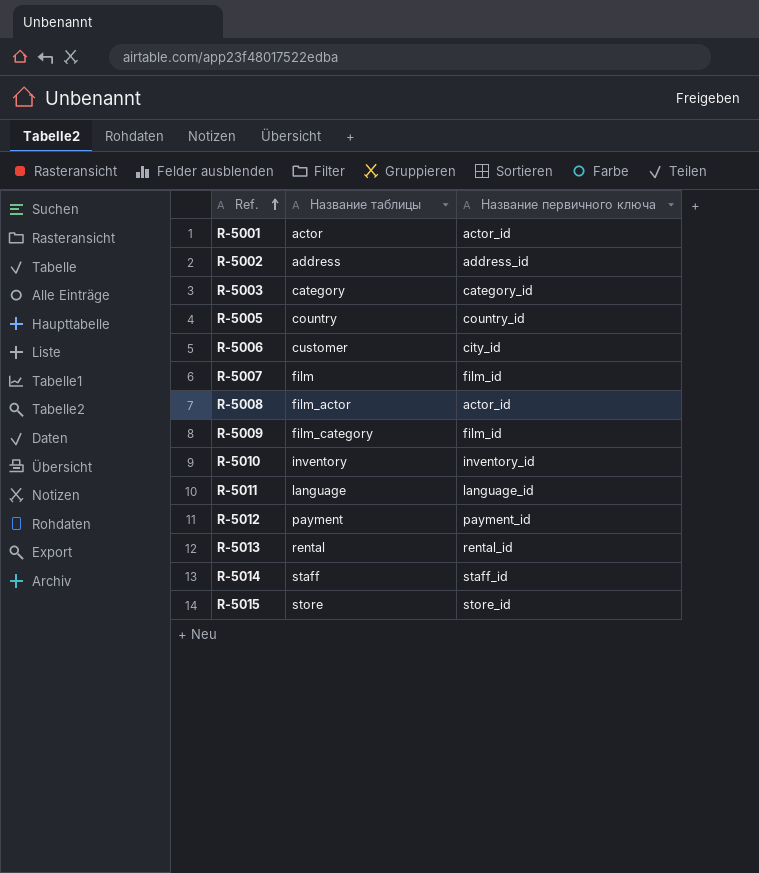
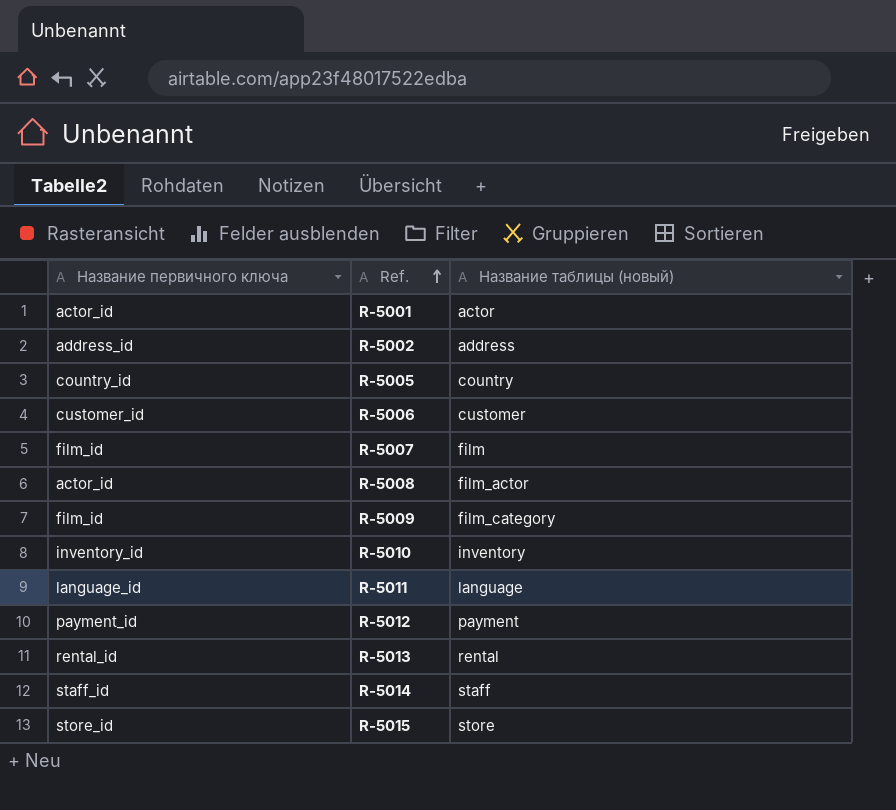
column Название первичного ключа | position: 3 -> 1
column name: Название таблицы -> Название таблицы (новый)
row R-5003: category | category_id -> none
R-5006 | Название первичного ключа: city_id -> customer_id

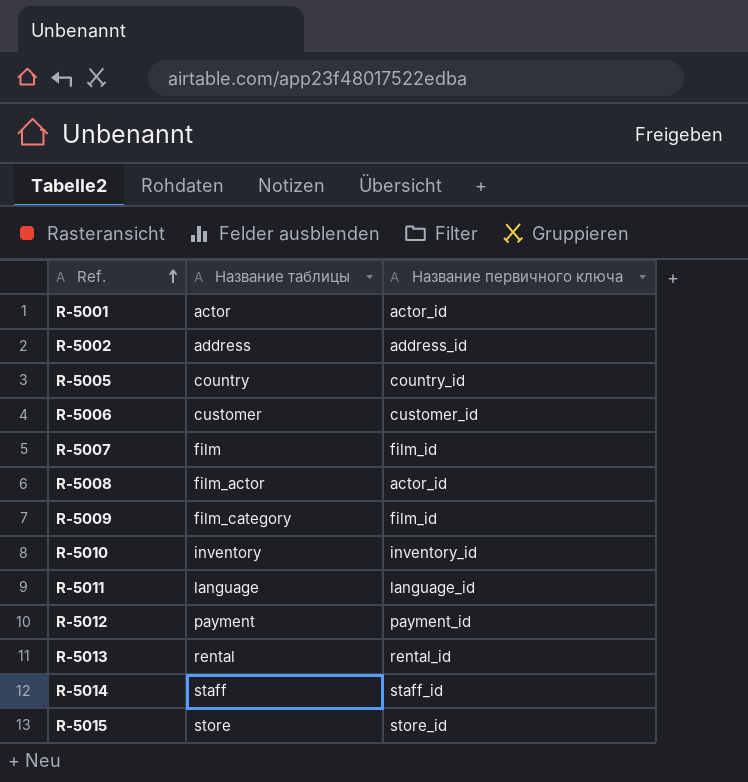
column name: Название таблицы (новый) -> Название таблицы
column Название первичного ключа | position: 1 -> 3

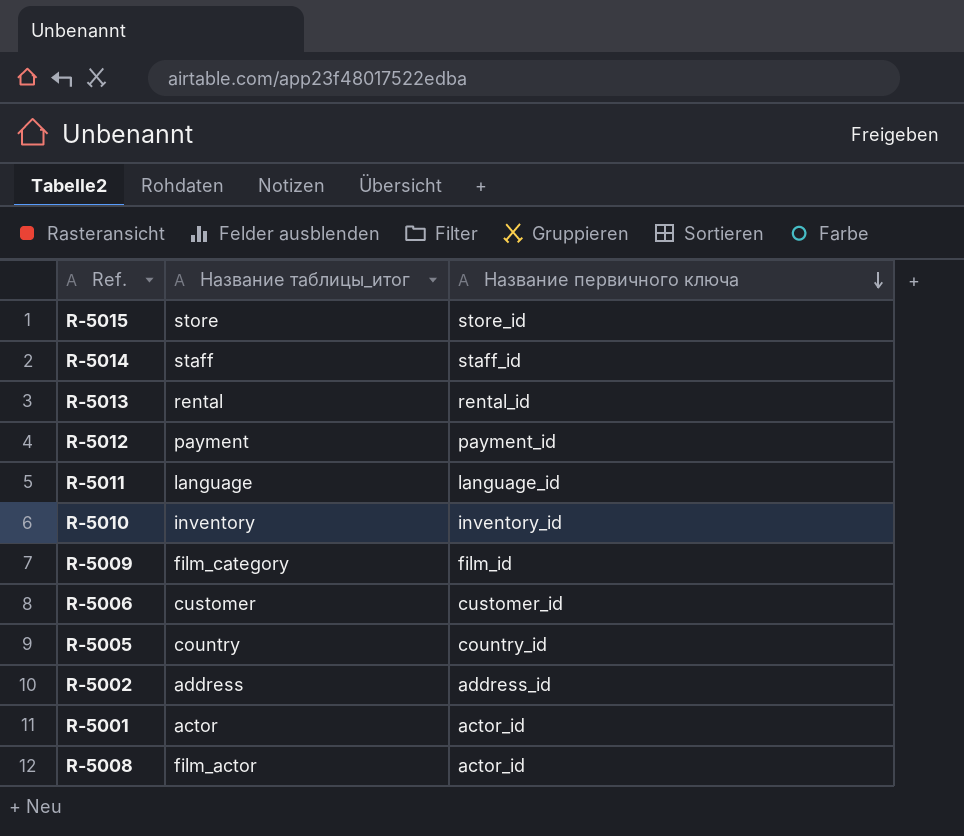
row order: Ref. ascending -> Название первичного ключа descending
column name: Название таблицы -> Название таблицы_итог
row R-5007: film | film_id -> none

